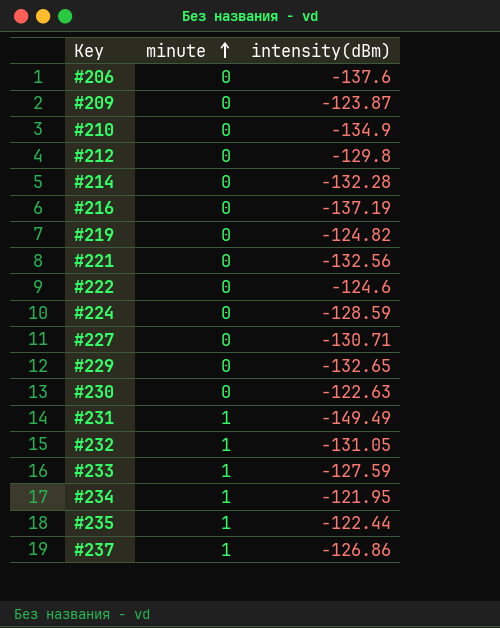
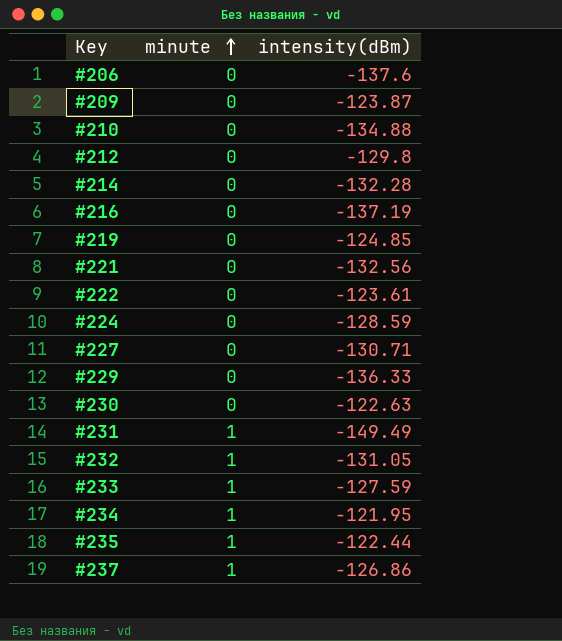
#210 | intensity(dBm): -134.9 -> -134.88
#219 | intensity(dBm): -124.82 -> -124.85
#222 | intensity(dBm): -124.6 -> -123.61
#229 | intensity(dBm): -132.65 -> -136.33

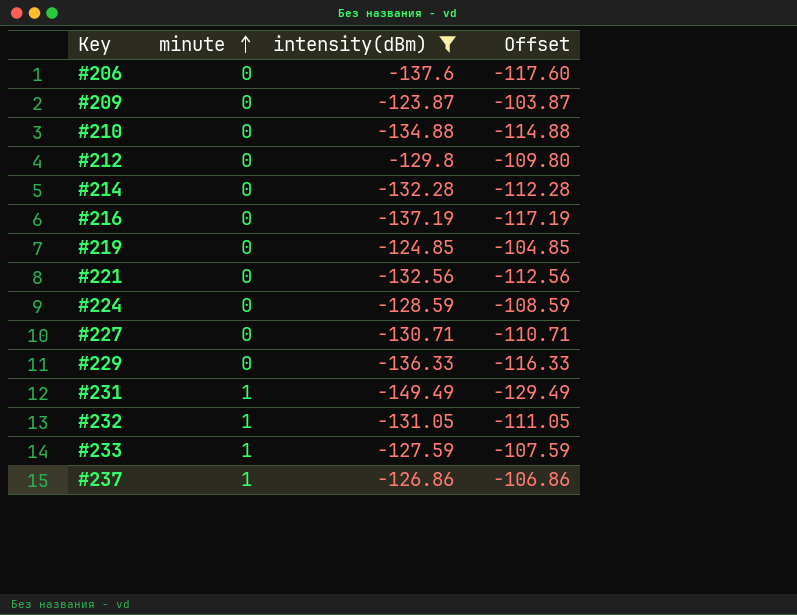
filter: none -> intensity(dBm) <= -123.87
column Offset | formula: none -> [intensity(dBm)] + 20

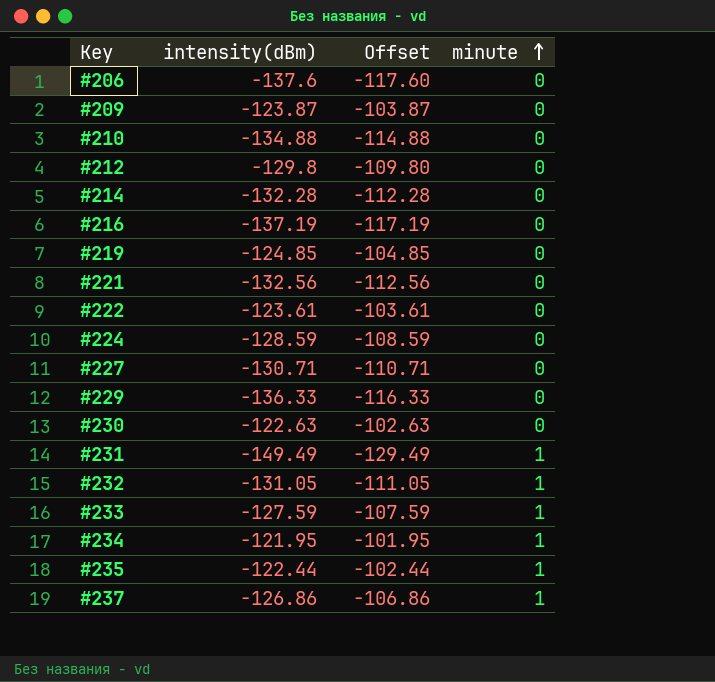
filter: intensity(dBm) <= -123.87 -> none
column minute | position: 2 -> 4

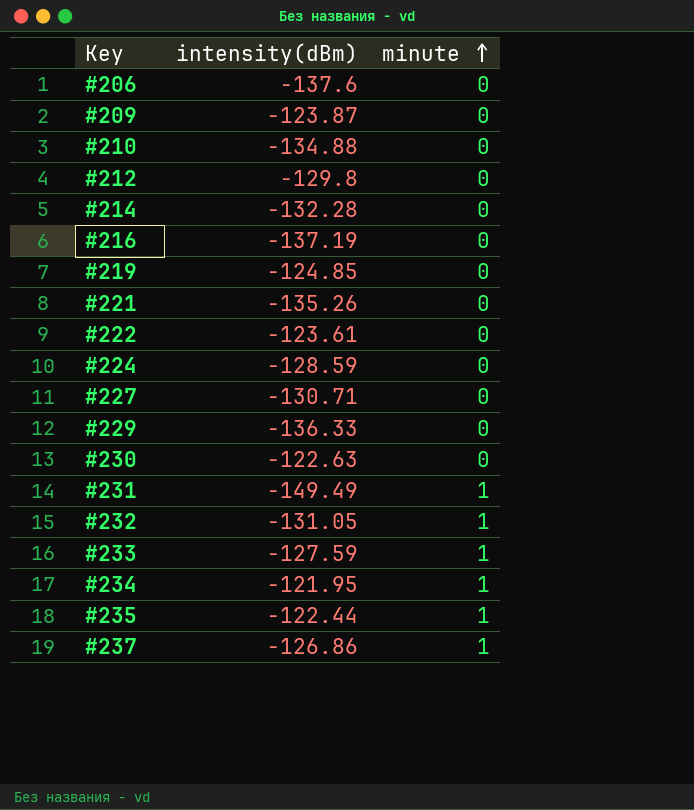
column Offset | formula: [intensity(dBm)] + 20 -> none
#221 | intensity(dBm): -132.56 -> -135.26

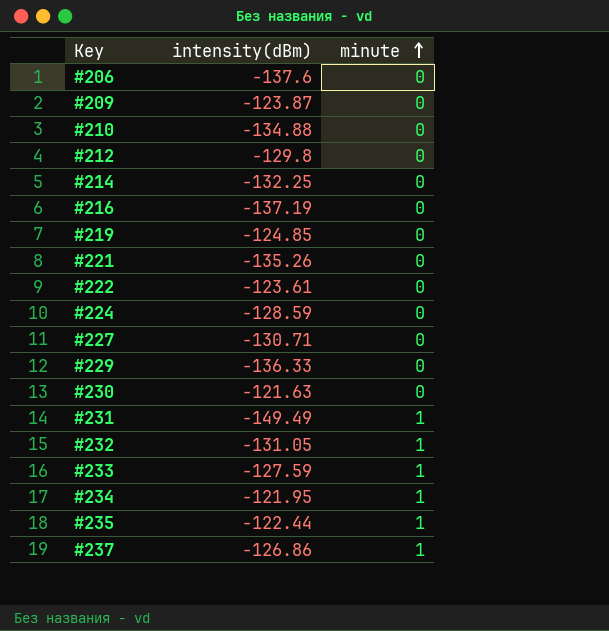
#214 | intensity(dBm): -132.28 -> -132.25
#230 | intensity(dBm): -122.63 -> -121.63

